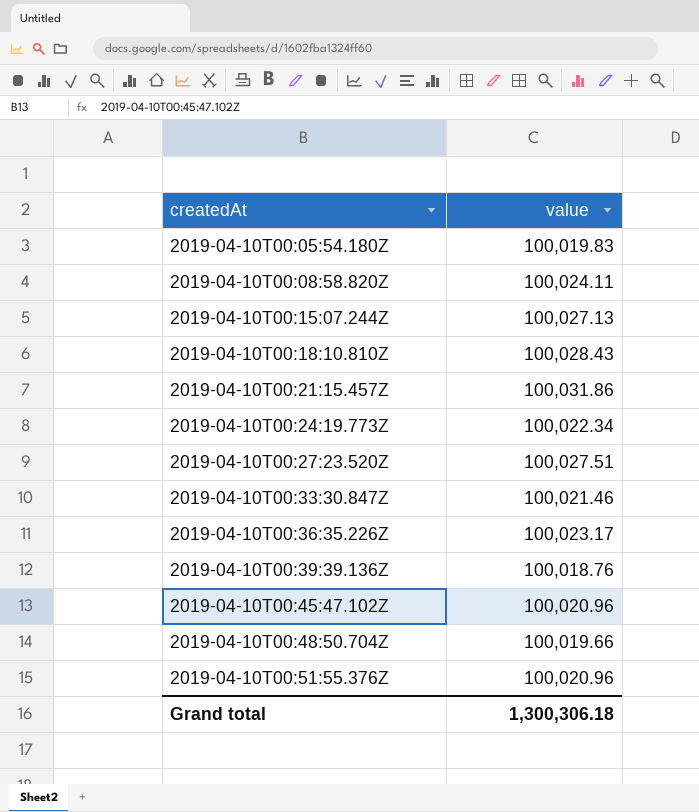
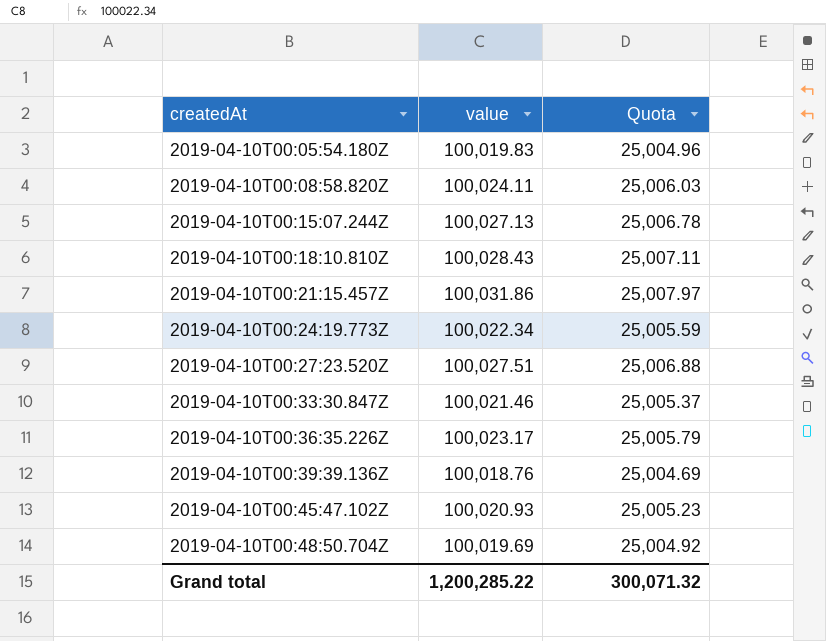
column Quota | formula: none -> [value] * 0.25
row 2019-04-10T00:51:55.376Z: 100,020.96 -> none
2019-04-10T00:45:47.102Z | value: 100,020.96 -> 100,020.93
2019-04-10T00:48:50.704Z | value: 100,019.66 -> 100,019.69
Grand total | value: 1,300,306.18 -> 1,200,285.22

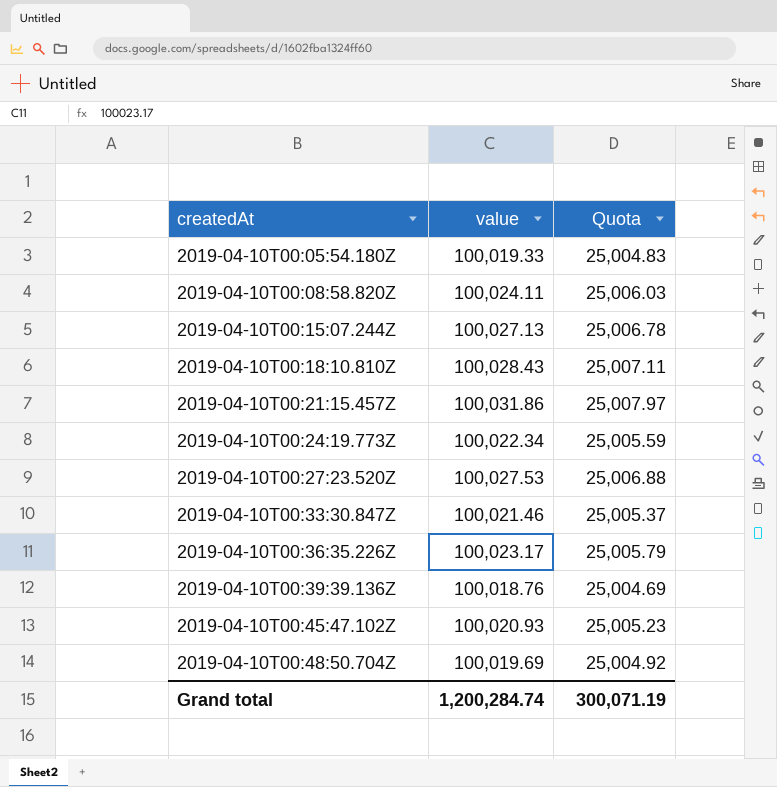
2019-04-10T00:05:54.180Z | value: 100,019.83 -> 100,019.33
2019-04-10T00:05:54.180Z | Quota: 25,004.96 -> 25,004.83
2019-04-10T00:27:23.520Z | value: 100,027.51 -> 100,027.53
Grand total | value: 1,200,285.22 -> 1,200,284.74
Grand total | Quota: 300,071.32 -> 300,071.19

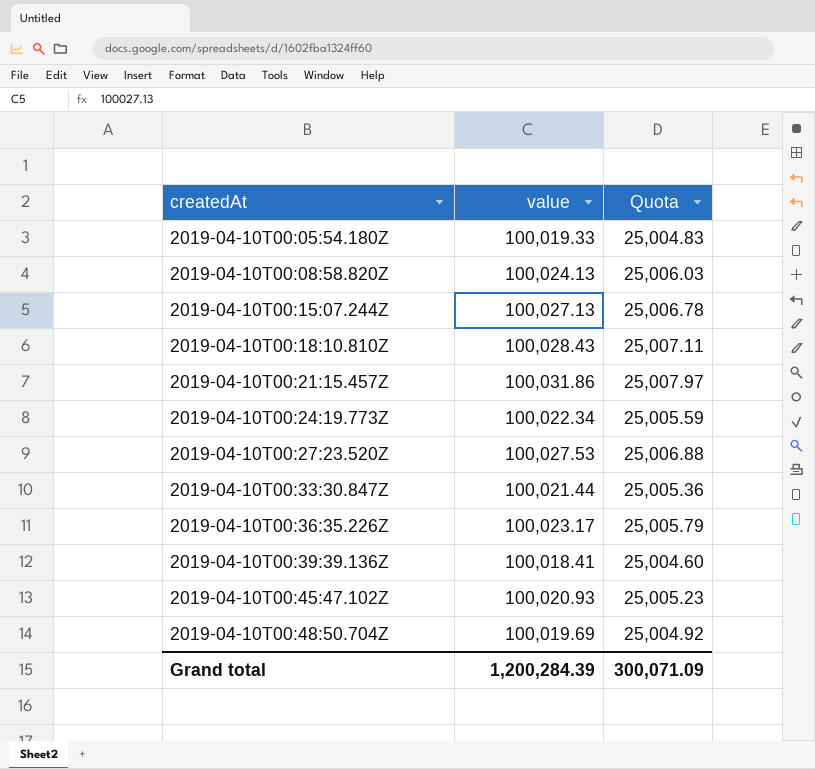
2019-04-10T00:08:58.820Z | value: 100,024.11 -> 100,024.13
2019-04-10T00:33:30.847Z | value: 100,021.46 -> 100,021.44
2019-04-10T00:33:30.847Z | Quota: 25,005.37 -> 25,005.36
2019-04-10T00:39:39.136Z | value: 100,018.76 -> 100,018.41
2019-04-10T00:39:39.136Z | Quota: 25,004.69 -> 25,004.60
Grand total | value: 1,200,284.74 -> 1,200,284.39
Grand total | Quota: 300,071.19 -> 300,071.09

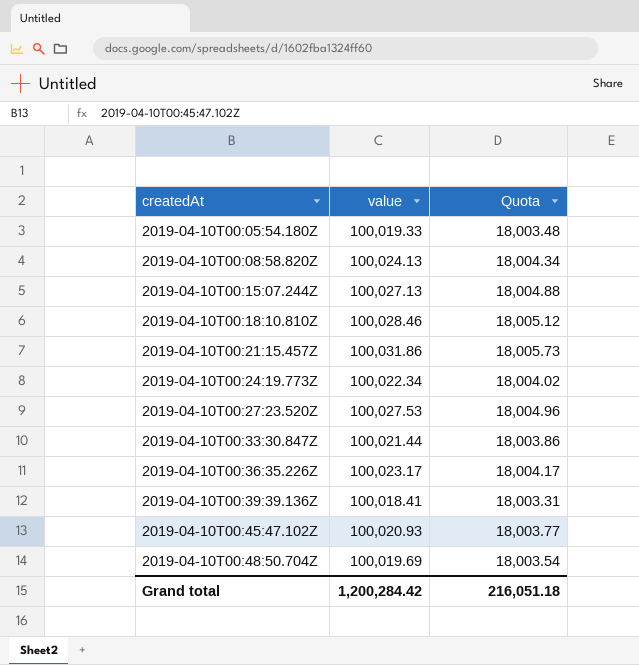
column Quota | formula: [value] * 0.25 -> [value] * 0.18
2019-04-10T00:18:10.810Z | value: 100,028.43 -> 100,028.46
Grand total | value: 1,200,284.39 -> 1,200,284.42
Grand total | Quota: 300,071.09 -> 216,051.18

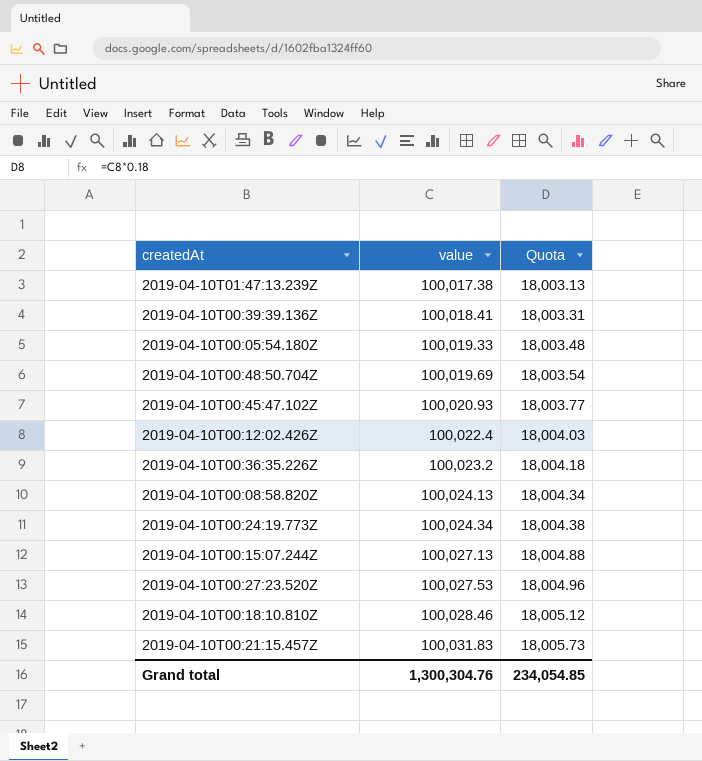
row order: createdAt ascending -> value ascending
row 2019-04-10T00:33:30.847Z: 100,021.44 | 18,003.86 -> none
row 2019-04-10T01:47:13.239Z: none -> 100,017.38 | 18,003.13
row 2019-04-10T00:12:02.426Z: none -> 100,022.4 | 18,004.03
2019-04-10T00:36:35.226Z | value: 100,023.17 -> 100,023.2
2019-04-10T00:36:35.226Z | Quota: 18,004.17 -> 18,004.18
2019-04-10T00:24:19.773Z | value: 100,022.34 -> 100,024.34
2019-04-10T00:24:19.773Z | Quota: 18,004.02 -> 18,004.38
2019-04-10T00:21:15.457Z | value: 100,031.86 -> 100,031.83
Grand total | value: 1,200,284.42 -> 1,300,304.76
Grand total | Quota: 216,051.18 -> 234,054.85

